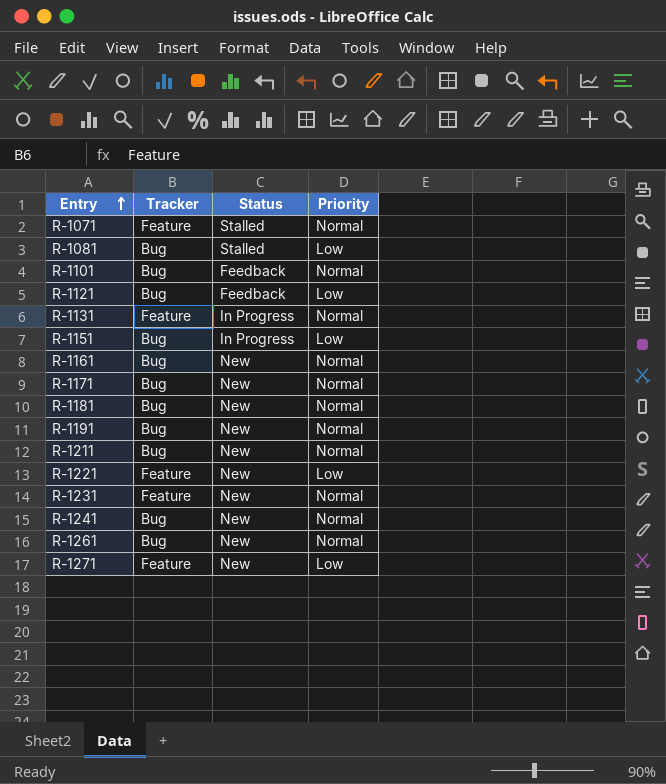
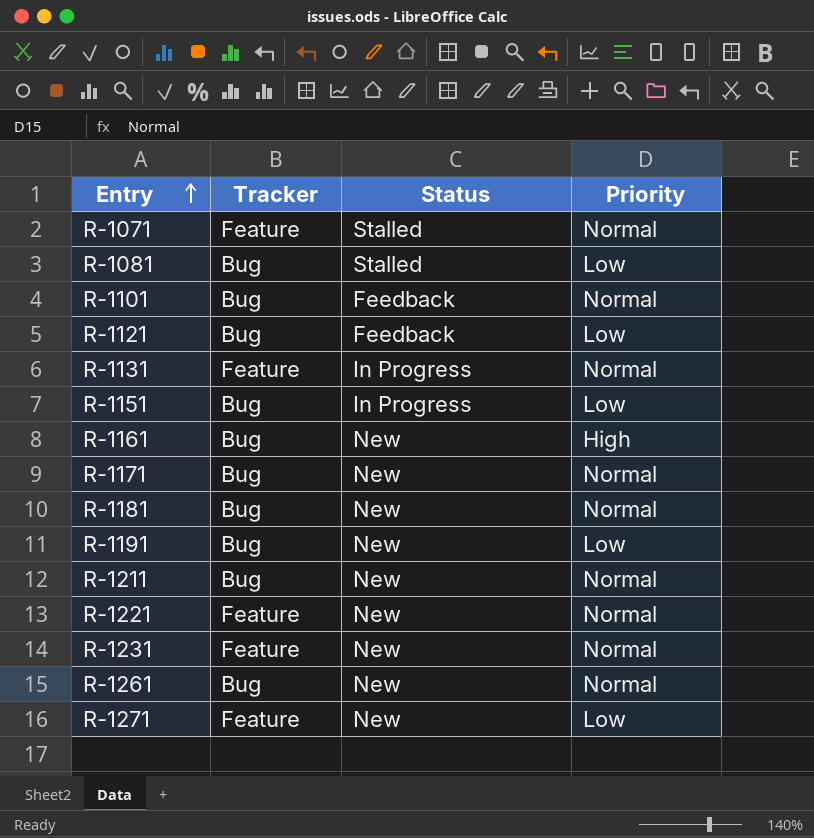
row R-1241: Bug | New | Normal -> none
R-1161 | Priority: Normal -> High
R-1191 | Priority: Normal -> Low
R-1221 | Priority: Low -> Normal

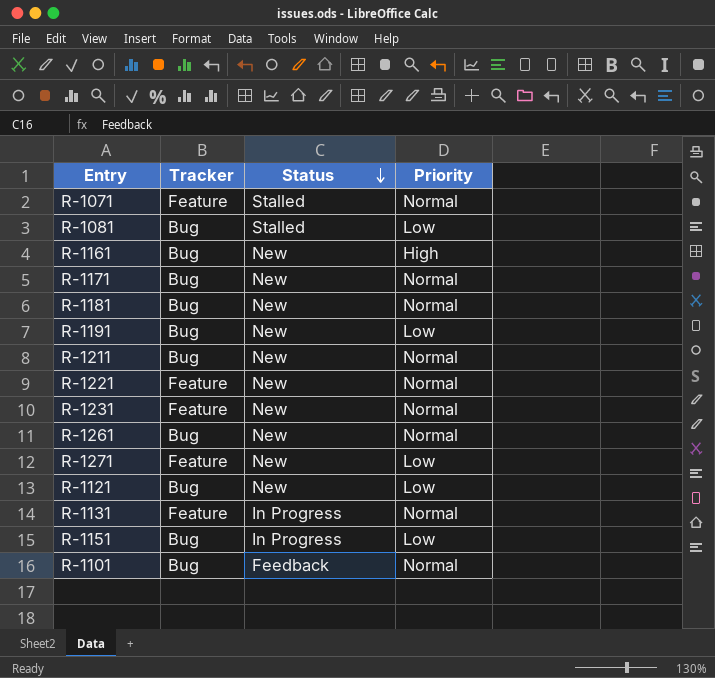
row order: Entry ascending -> Status descending
R-1121 | Status: Feedback -> New

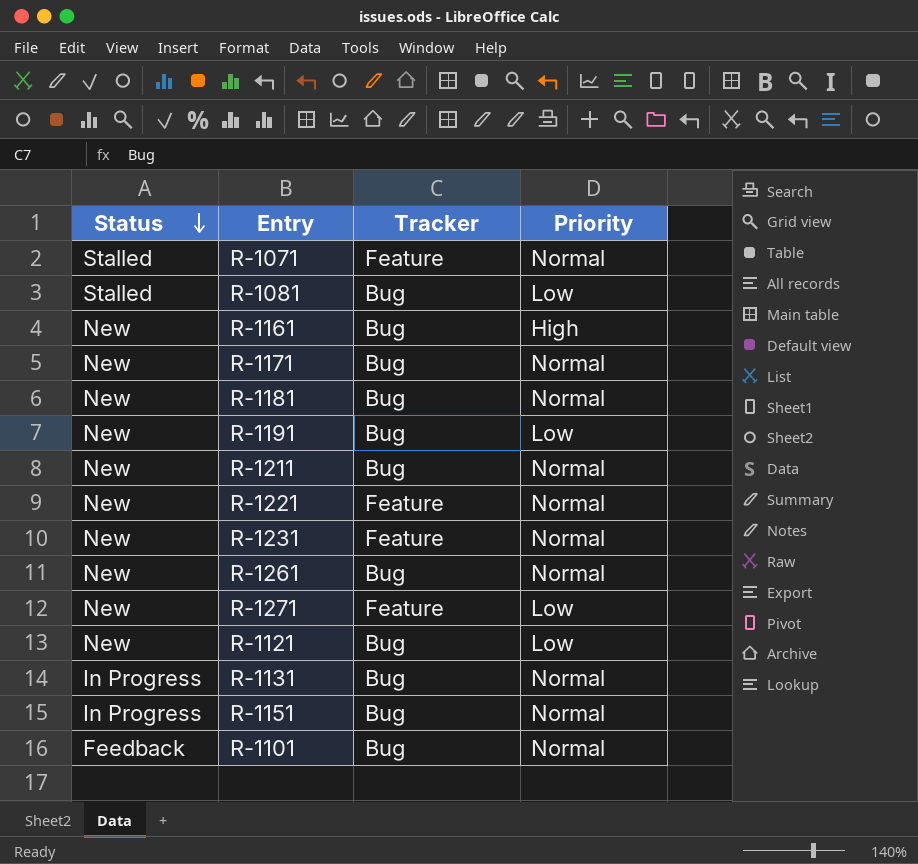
column Status | position: 3 -> 1
R-1131 | Tracker: Feature -> Bug
R-1151 | Priority: Low -> Normal

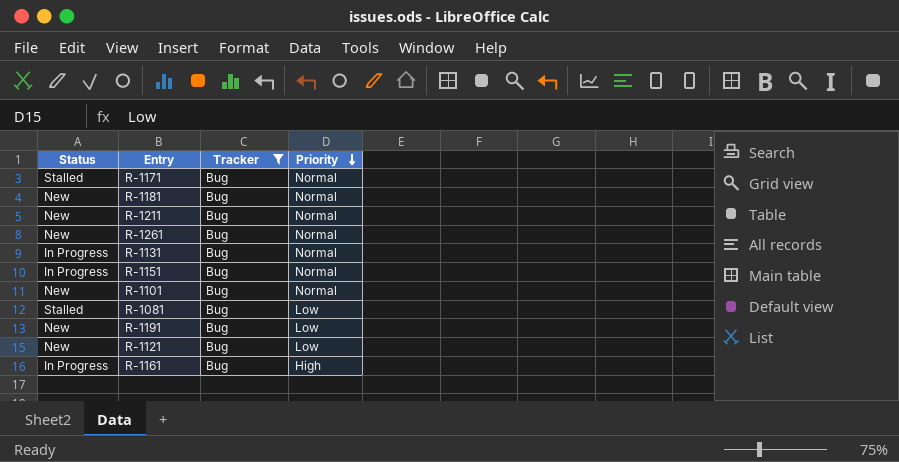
filter: none -> Tracker = Bug
row order: Status descending -> Priority descending
R-1171 | Status: New -> Stalled
R-1101 | Status: Feedback -> New
R-1161 | Status: New -> In Progress

